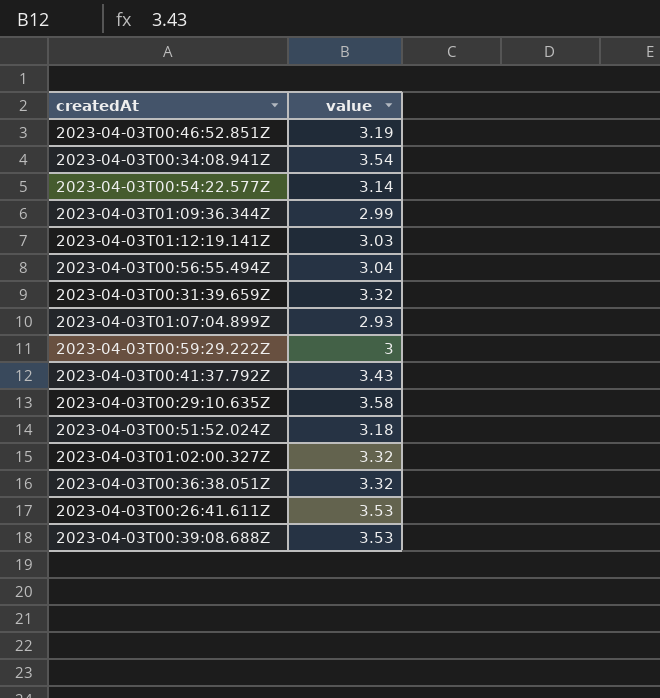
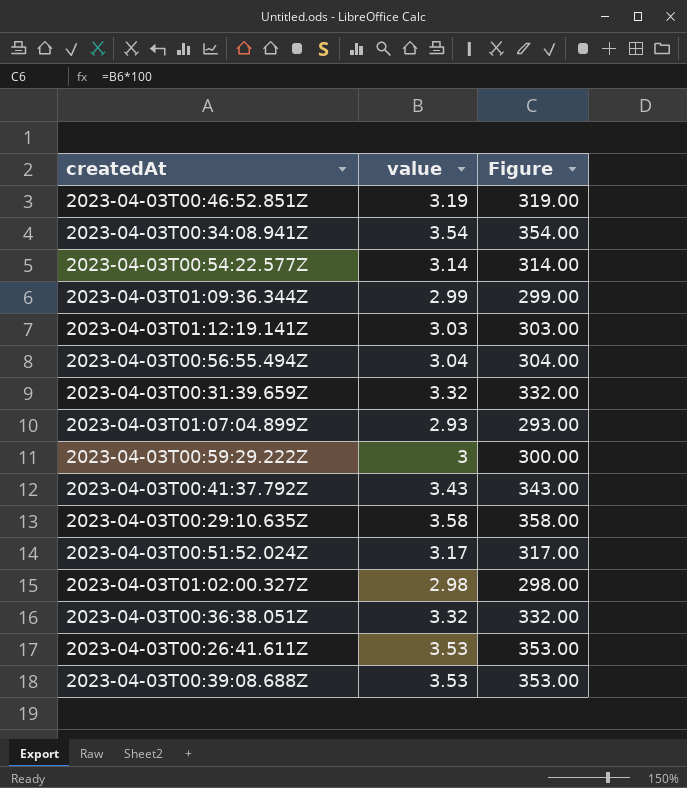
column Figure | formula: none -> [value] * 100
2023-04-03T00:51:52.024Z | value: 3.18 -> 3.17
2023-04-03T01:02:00.327Z | value: 3.32 -> 2.98

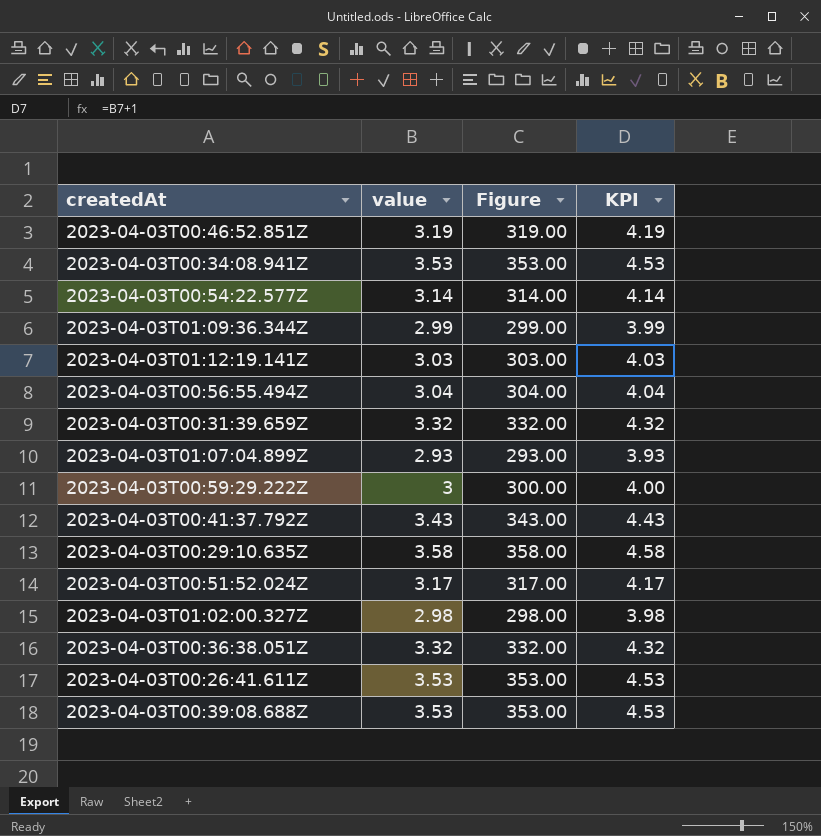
column KPI | formula: none -> [value] + 1
2023-04-03T00:34:08.941Z | value: 3.54 -> 3.53
2023-04-03T00:34:08.941Z | Figure: 354.00 -> 353.00

